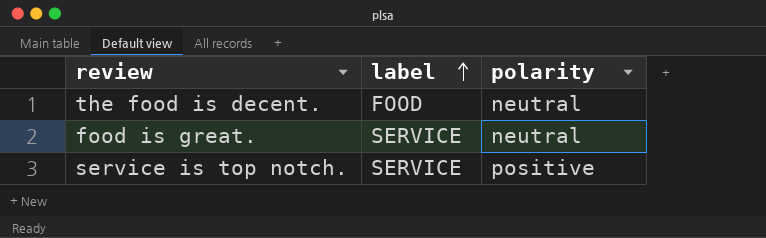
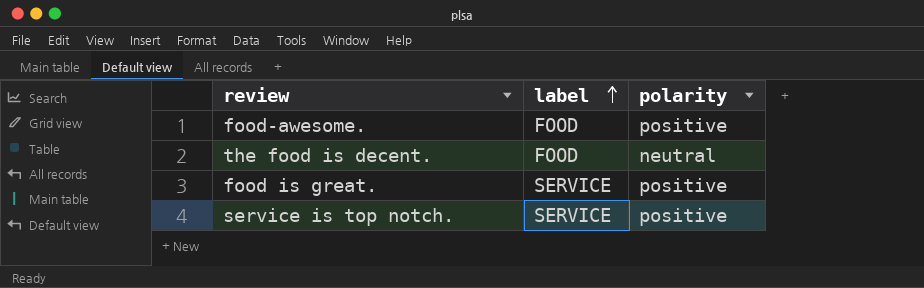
row food-awesome.: none -> FOOD | positive
food is great. | polarity: neutral -> positive

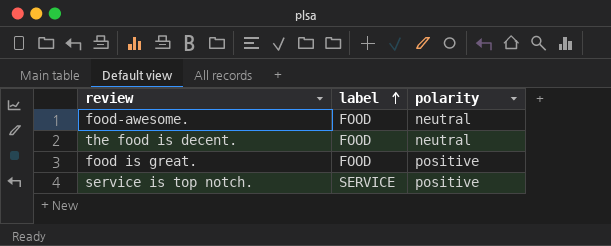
food-awesome. | polarity: positive -> neutral
food is great. | label: SERVICE -> FOOD

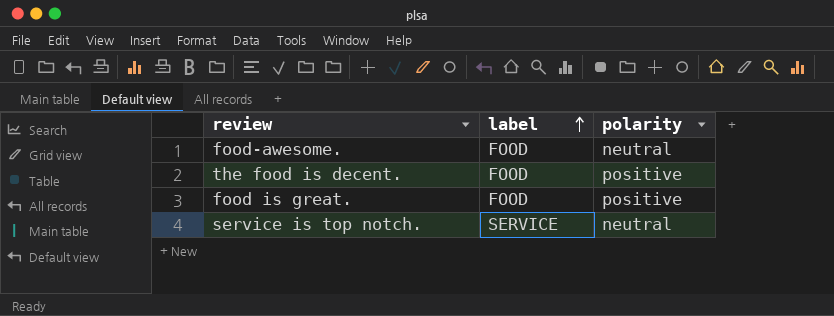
the food is decent. | polarity: neutral -> positive
service is top notch. | polarity: positive -> neutral

